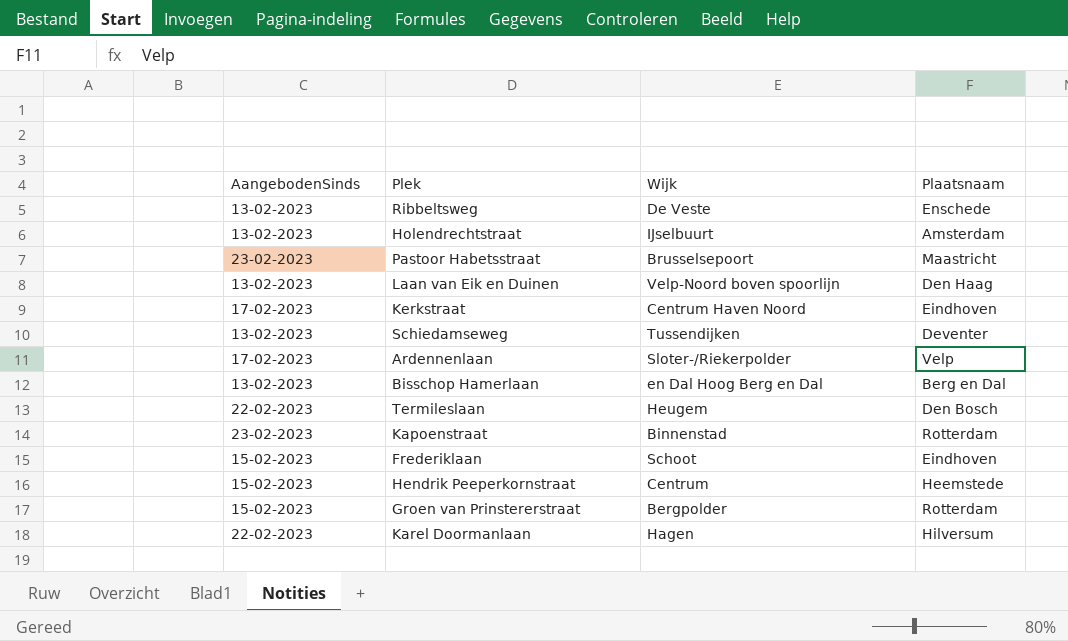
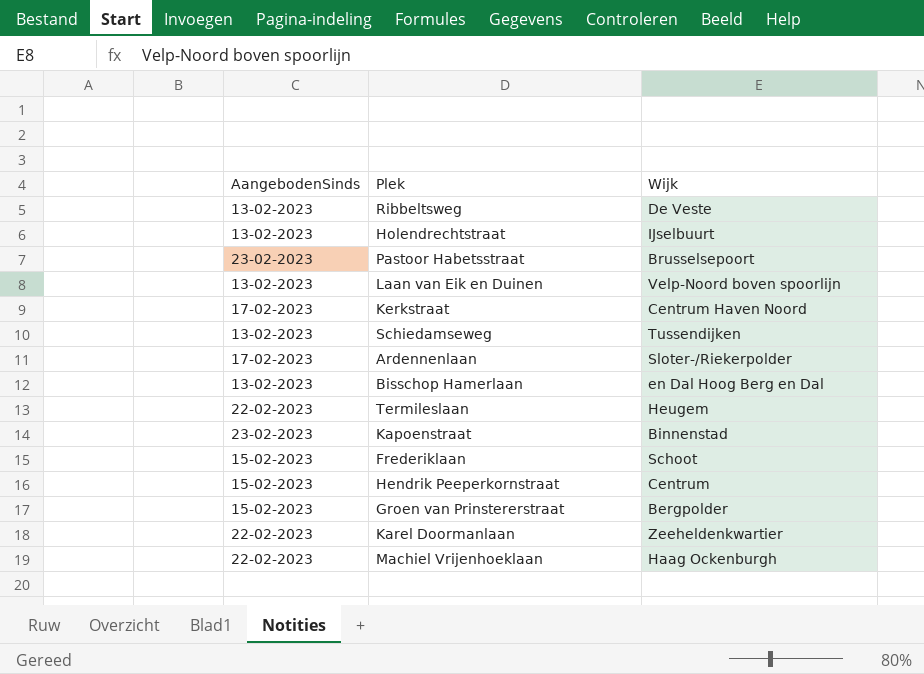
column Plaatsnaam | position: 4 -> none
Karel Doormanlaan | Wijk: Hagen -> Zeeheldenkwartier
row Machiel Vrijenhoeklaan: none -> 22-02-2023 | Haag Ockenburgh

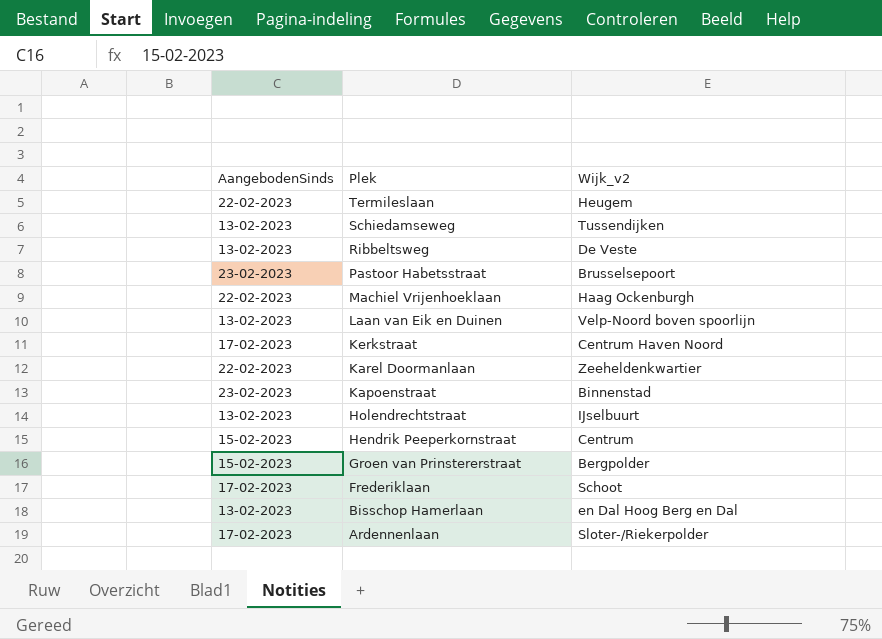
row order: none -> Plek descending
column name: Wijk -> Wijk_v2
Frederiklaan | AangebodenSinds: 15-02-2023 -> 17-02-2023

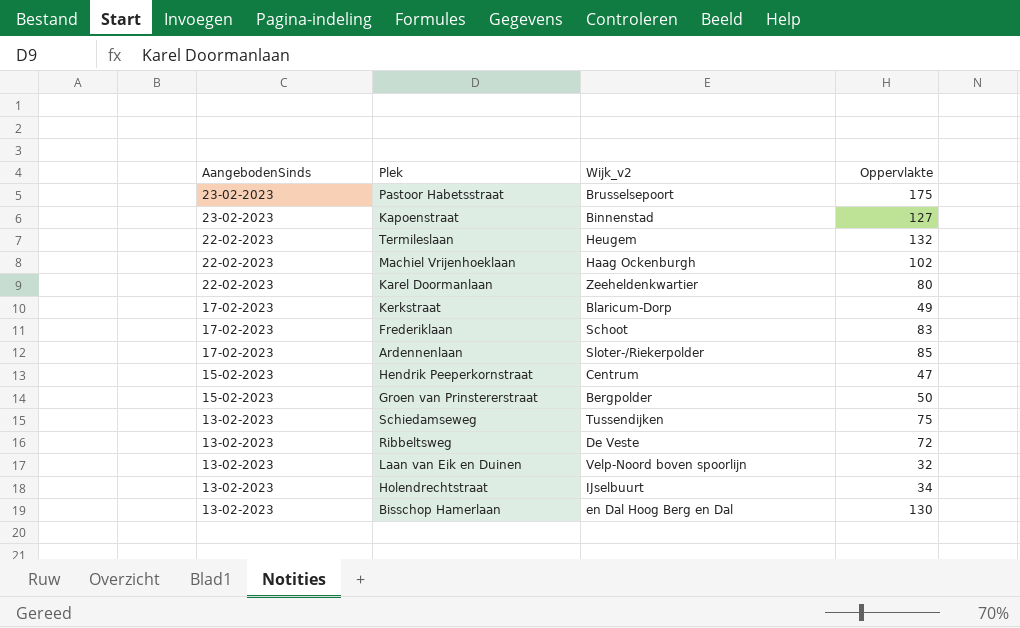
row order: Plek descending -> AangebodenSinds descending
column Oppervlakte | position: none -> 4
Kerkstraat | Wijk_v2: Centrum Haven Noord -> Blaricum-Dorp

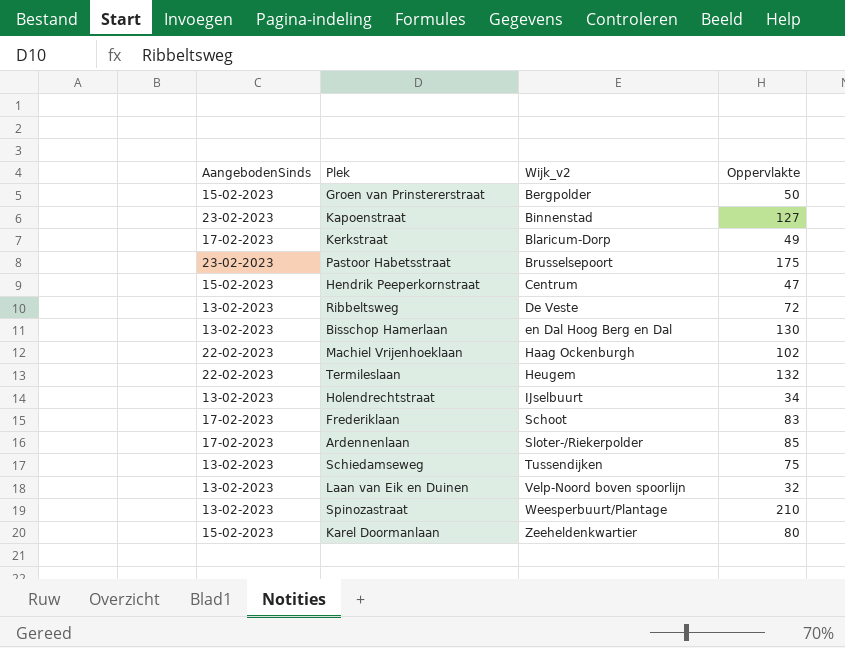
row order: AangebodenSinds descending -> Wijk_v2 ascending
row Spinozastraat: none -> 13-02-2023 | Weesperbuurt/Plantage | 210
Karel Doormanlaan | AangebodenSinds: 22-02-2023 -> 15-02-2023

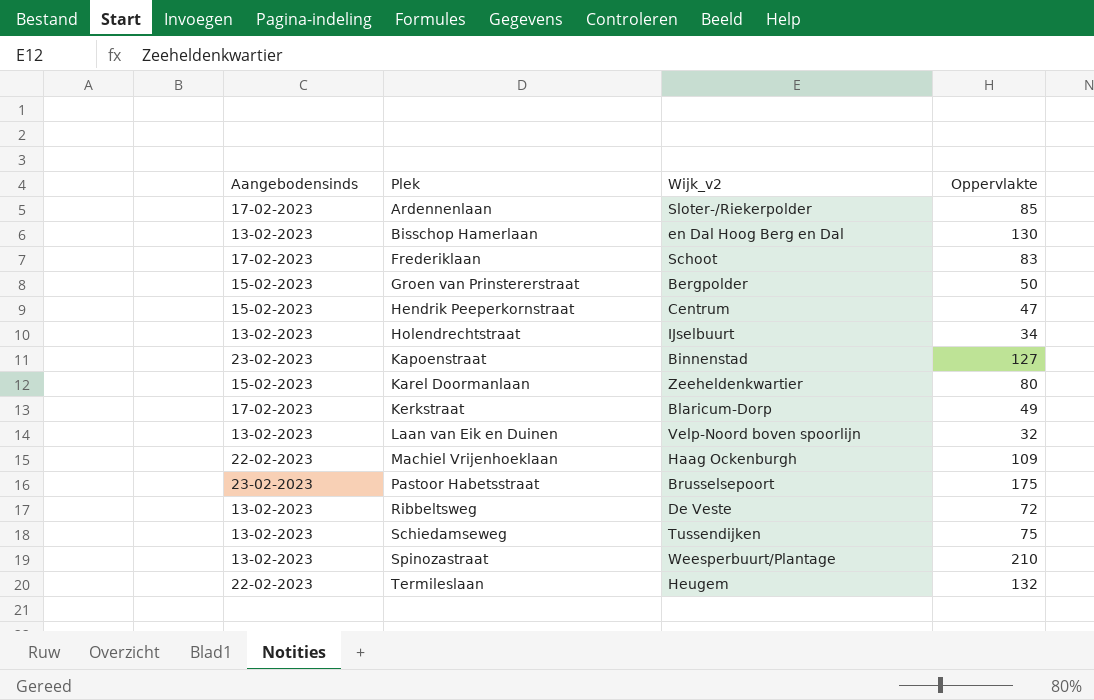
row order: Wijk_v2 ascending -> Plek ascending
column name: AangebodenSinds -> Aangebodensinds
Machiel Vrijenhoeklaan | Oppervlakte: 102 -> 109

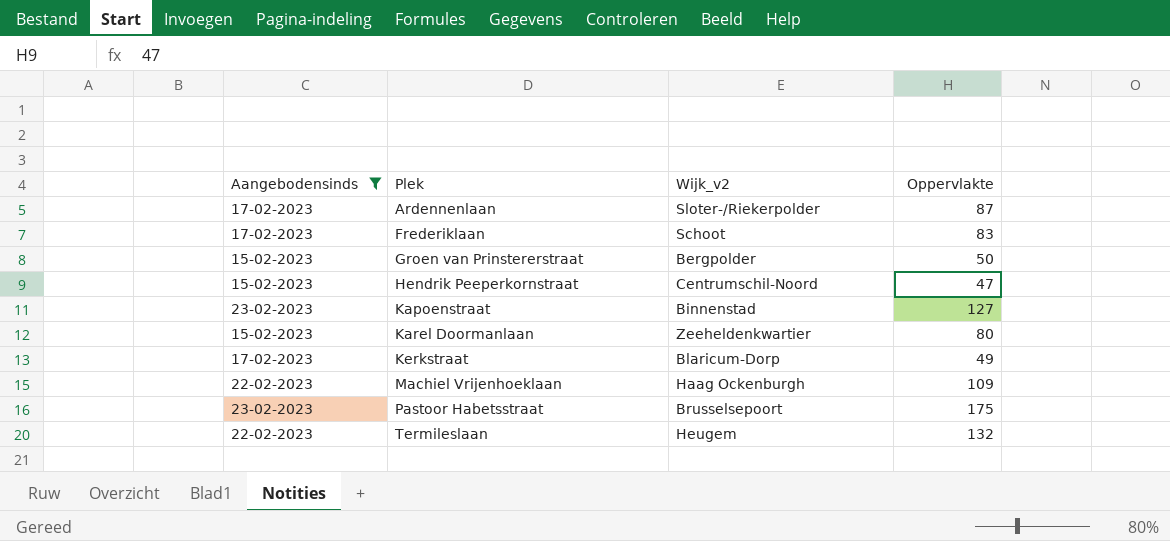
filter: none -> Aangebodensinds != 13-02-2023
Ardennenlaan | Oppervlakte: 85 -> 87
Hendrik Peeperkornstraat | Wijk_v2: Centrum -> Centrumschil-Noord

